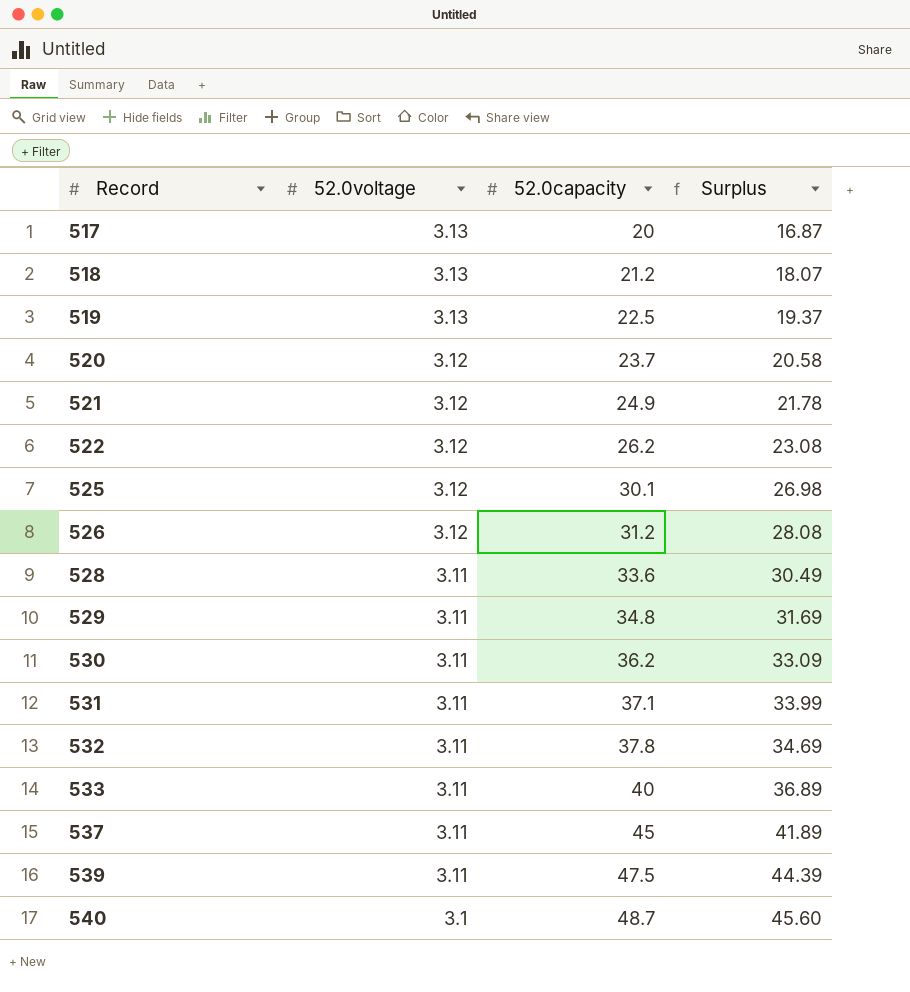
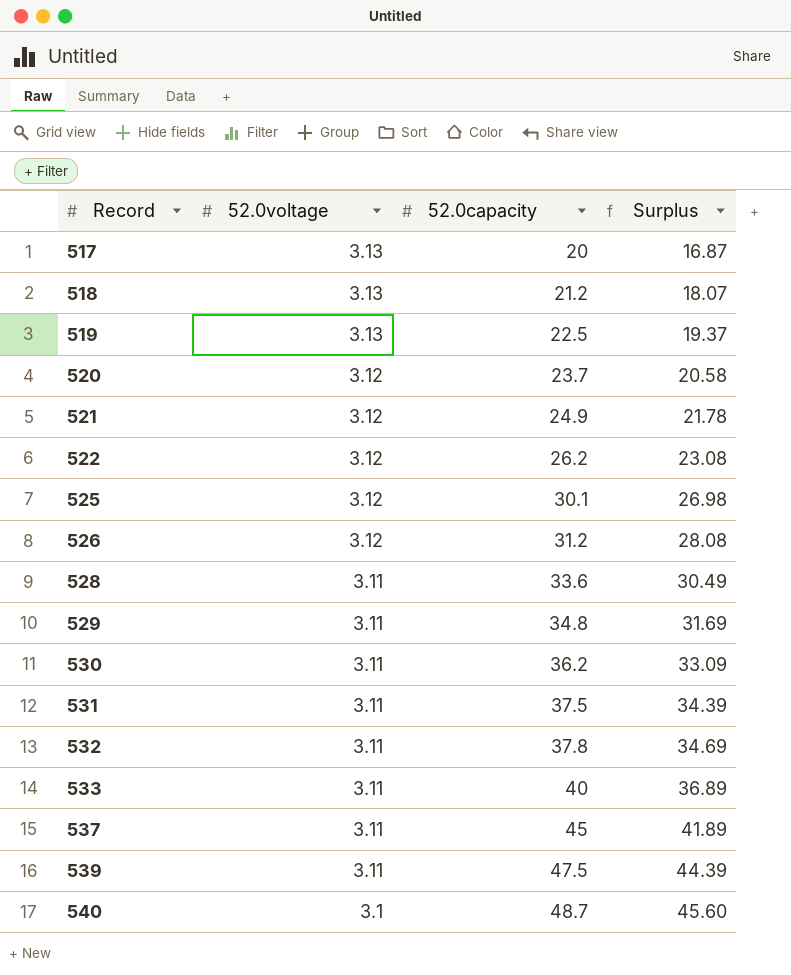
531 | 52.0capacity: 37.1 -> 37.5
531 | Surplus: 33.99 -> 34.39

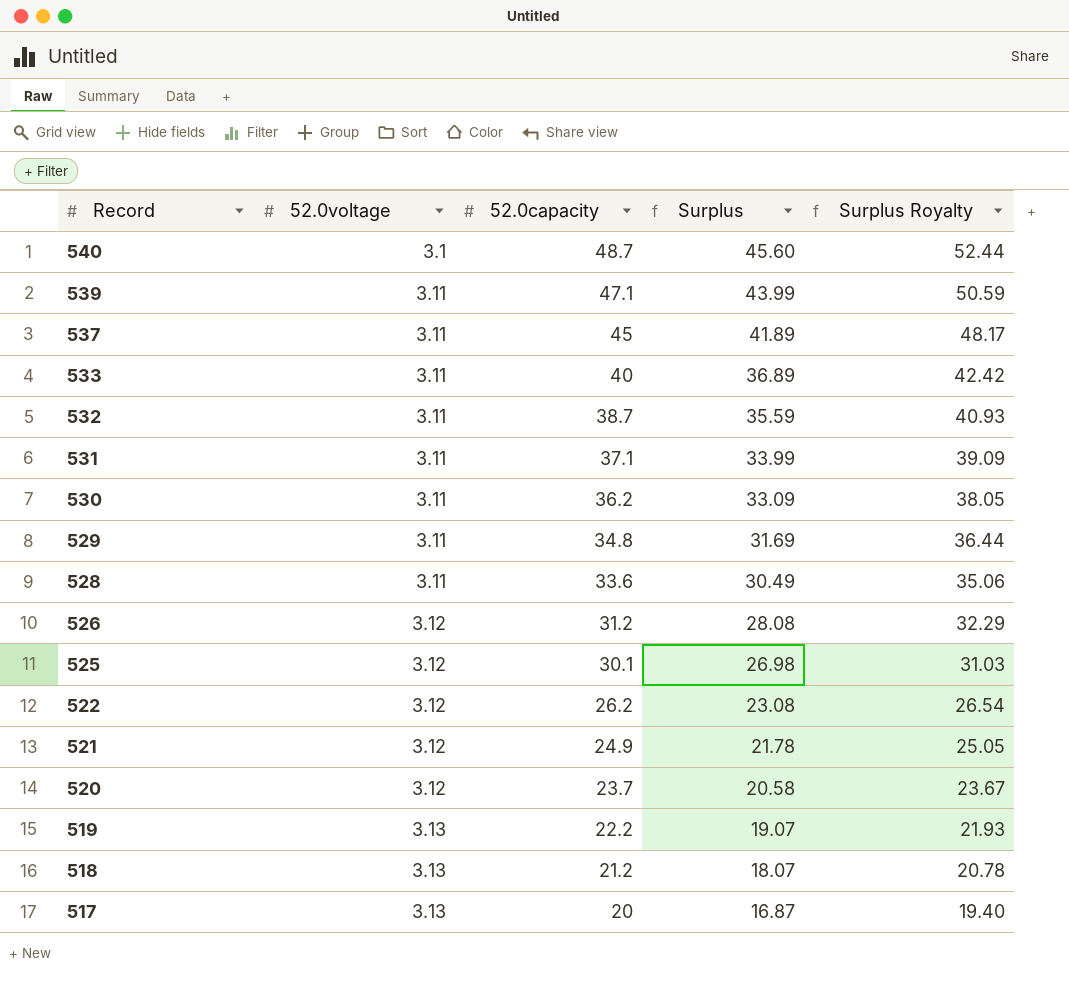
row order: Record ascending -> Record descending
column Surplus Royalty | formula: none -> [Surplus] * 1.15
539 | 52.0capacity: 47.5 -> 47.1
539 | Surplus: 44.39 -> 43.99
532 | 52.0capacity: 37.8 -> 38.7
532 | Surplus: 34.69 -> 35.59
531 | 52.0capacity: 37.5 -> 37.1
531 | Surplus: 34.39 -> 33.99
519 | 52.0capacity: 22.5 -> 22.2
519 | Surplus: 19.37 -> 19.07

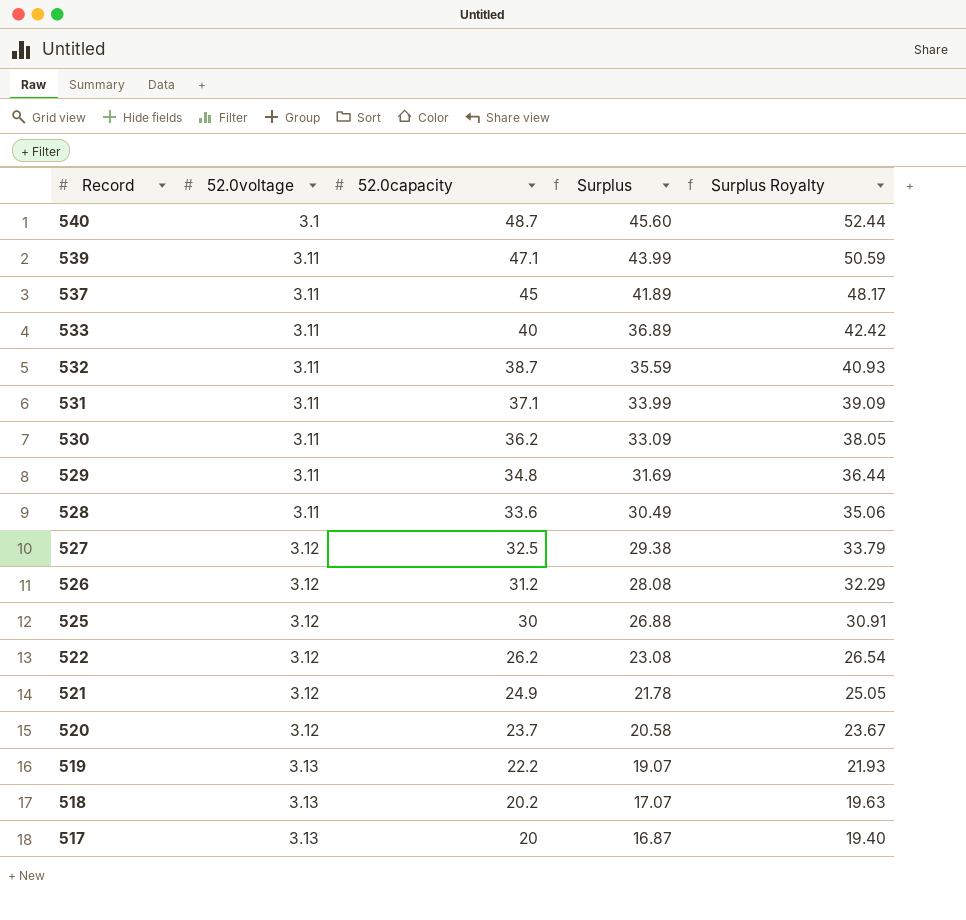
row 527: none -> 3.12 | 32.5 | 29.38 | 33.79
525 | 52.0capacity: 30.1 -> 30
525 | Surplus: 26.98 -> 26.88
525 | Surplus Royalty: 31.03 -> 30.91
518 | 52.0capacity: 21.2 -> 20.2
518 | Surplus: 18.07 -> 17.07
518 | Surplus Royalty: 20.78 -> 19.63

